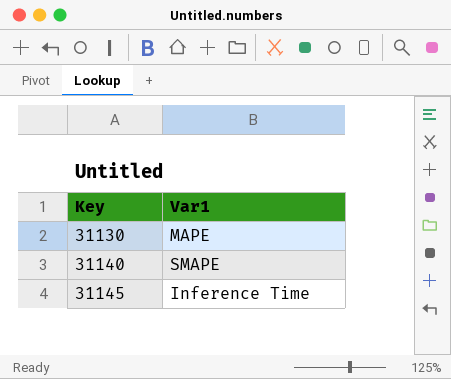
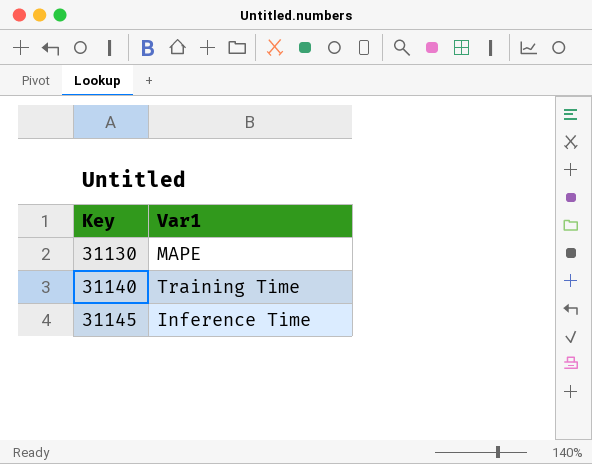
31140 | Var1: SMAPE -> Training Time

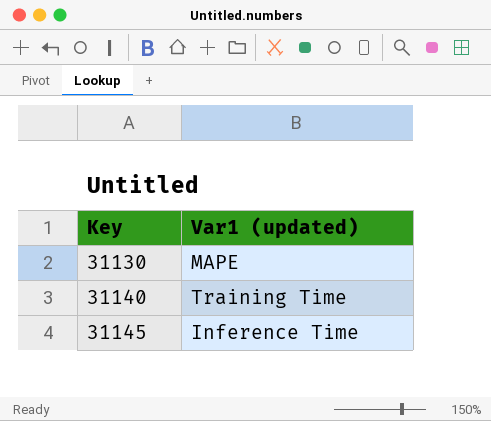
column name: Var1 -> Var1 (updated)

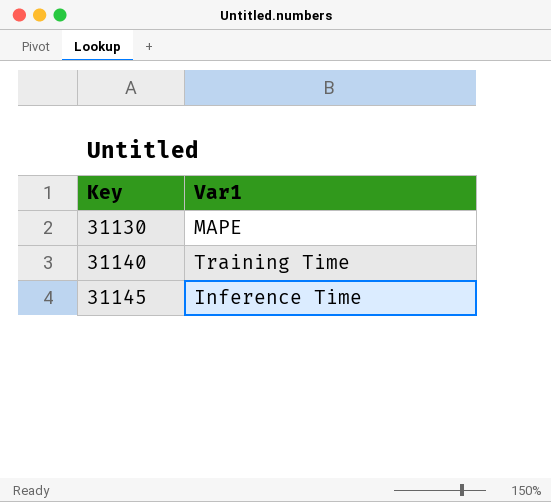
column name: Var1 (updated) -> Var1

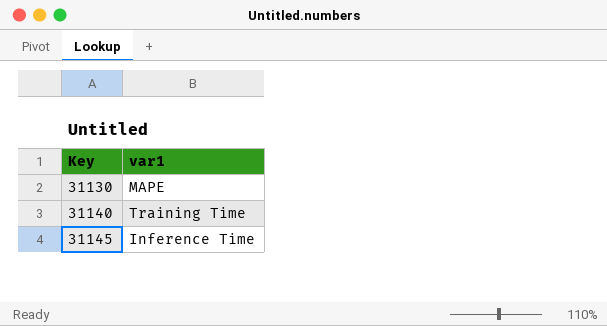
column name: Var1 -> var1

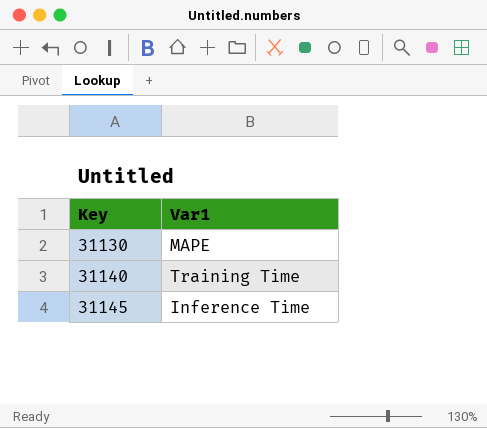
column name: var1 -> Var1

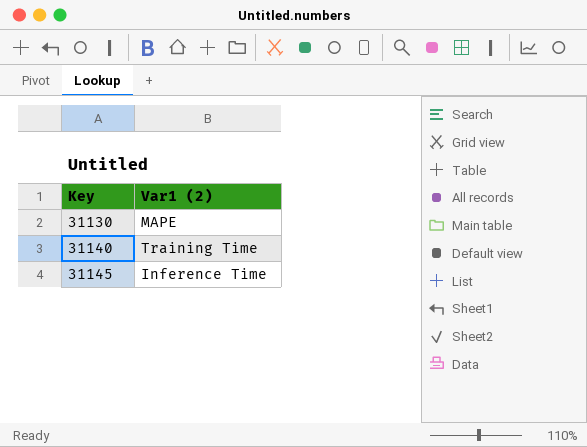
column name: Var1 -> Var1 (2)

